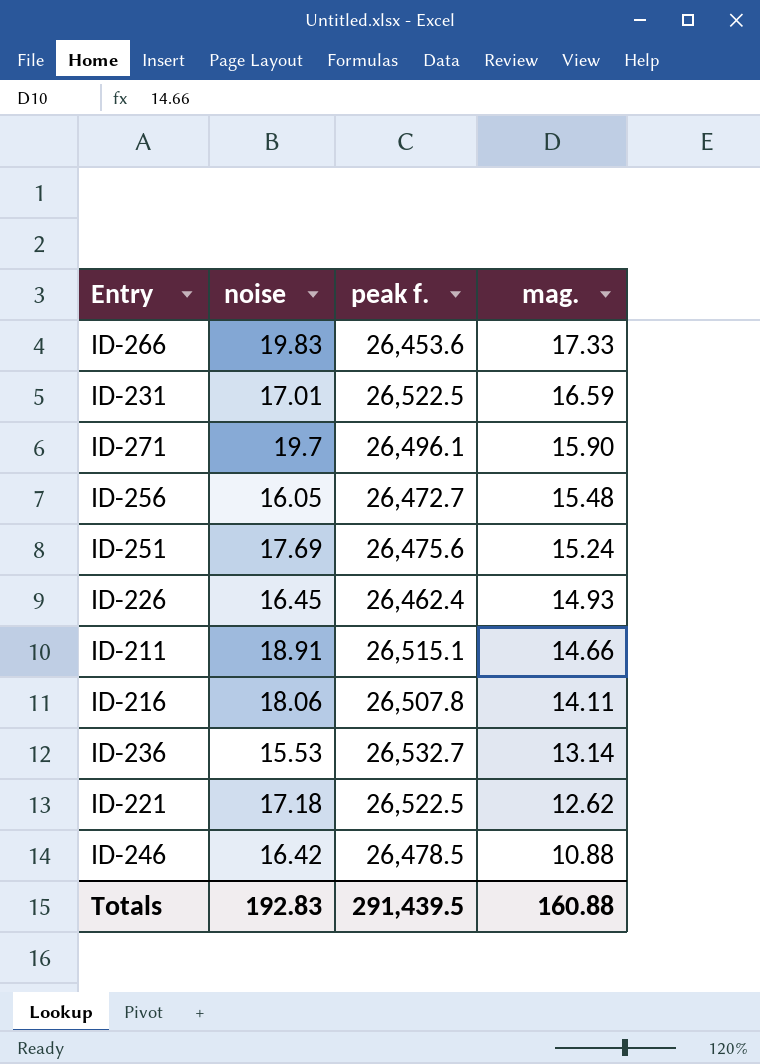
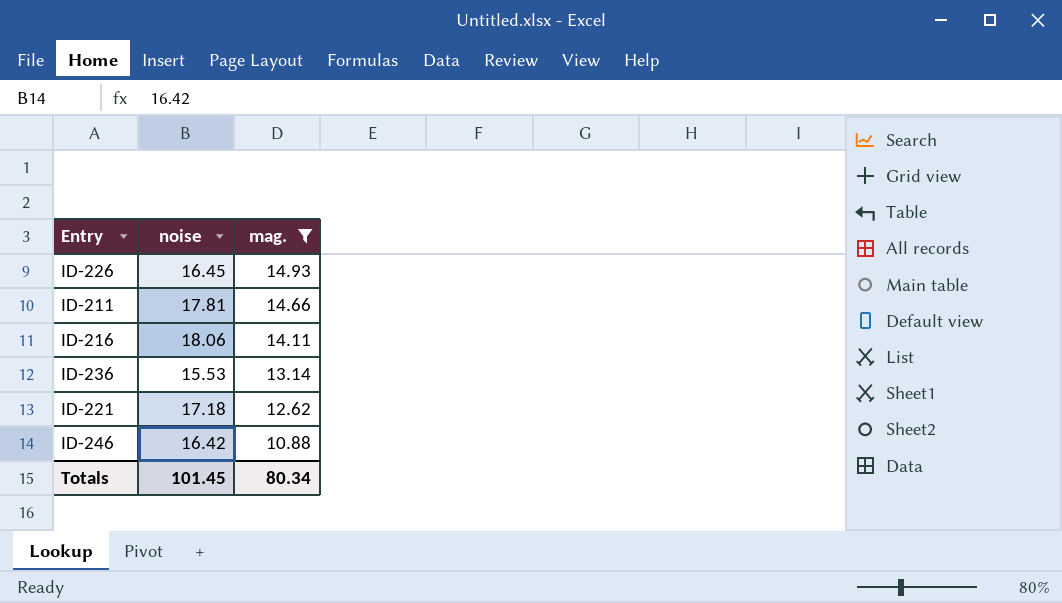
filter: none -> mag. <= 14.93
column peak f. | position: 3 -> none
ID-211 | noise: 18.91 -> 17.81
Totals | noise: 192.83 -> 101.45
Totals | mag.: 160.88 -> 80.34

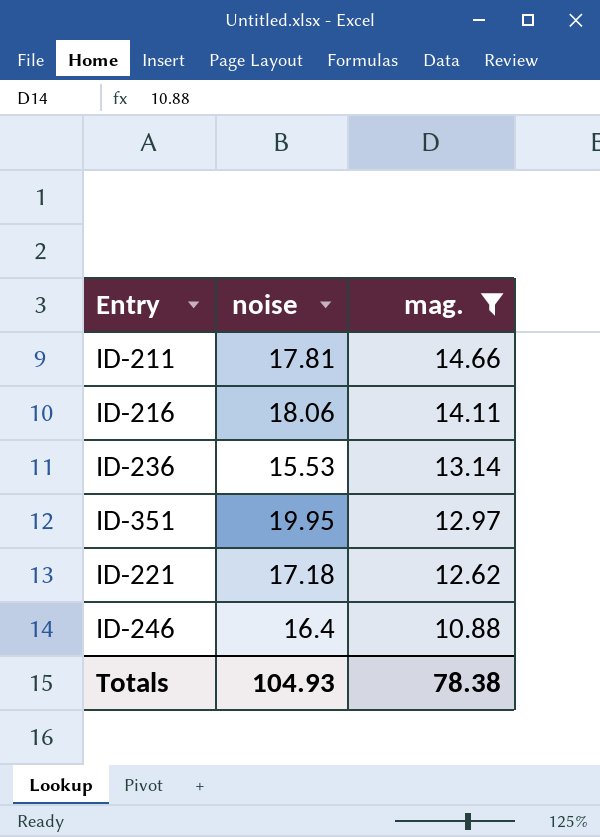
row ID-226: 16.45 | 14.93 -> none
row ID-351: none -> 19.95 | 12.97
ID-246 | noise: 16.42 -> 16.4
Totals | noise: 101.45 -> 104.93
Totals | mag.: 80.34 -> 78.38

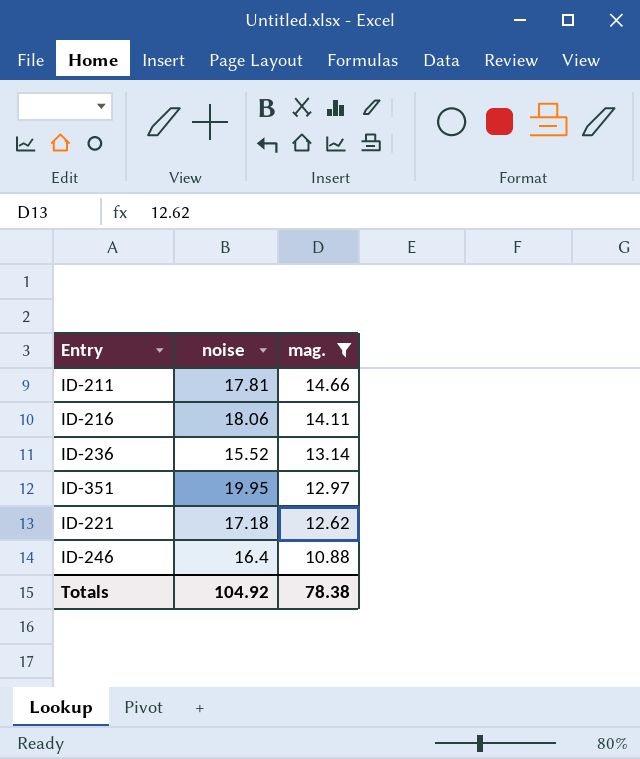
ID-236 | noise: 15.53 -> 15.52
Totals | noise: 104.93 -> 104.92

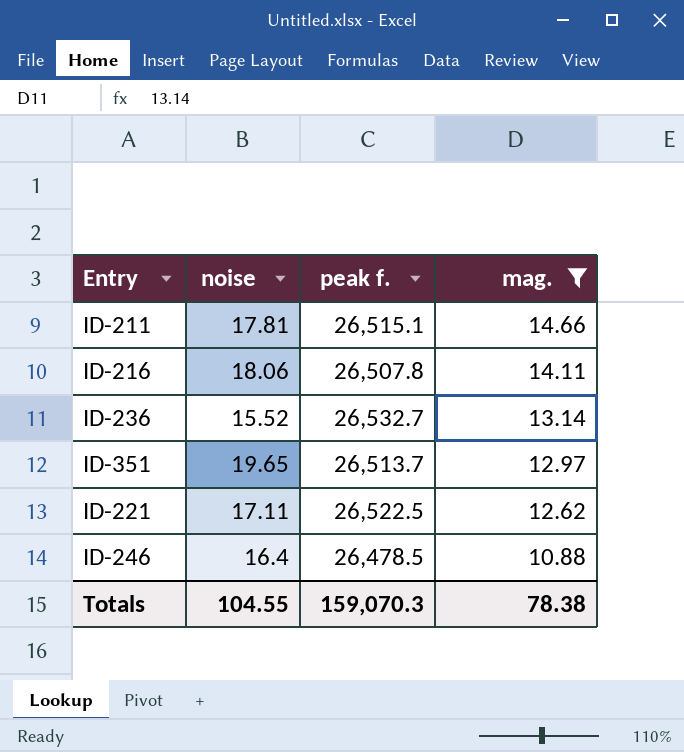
column peak f. | position: none -> 3
ID-351 | noise: 19.95 -> 19.65
ID-221 | noise: 17.18 -> 17.11
Totals | noise: 104.92 -> 104.55

